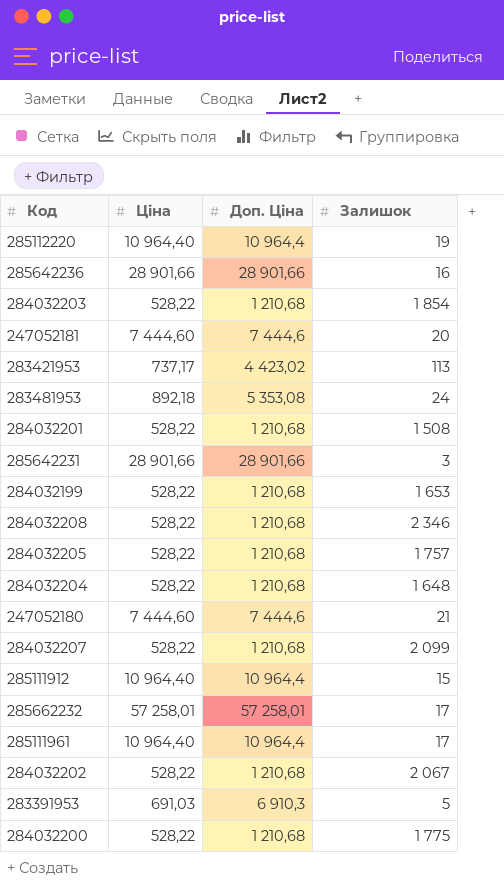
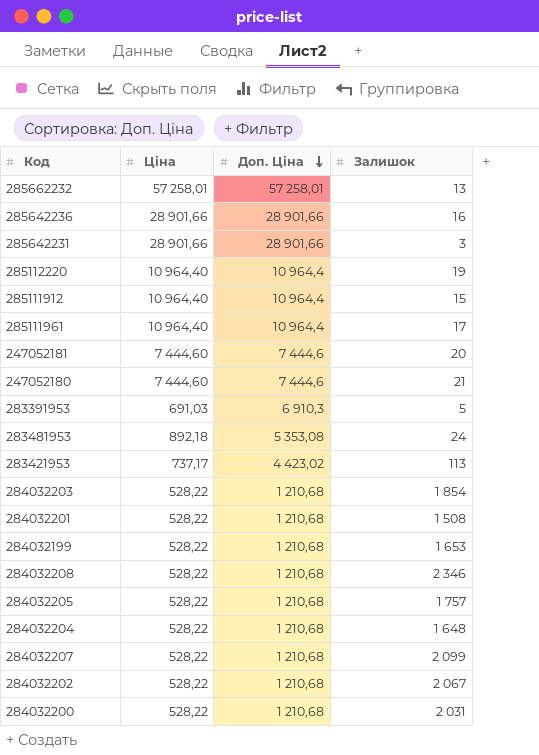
row order: none -> Доп. Ціна descending
285662232 | Залишок: 17 -> 13
284032200 | Залишок: 1 775 -> 2 031

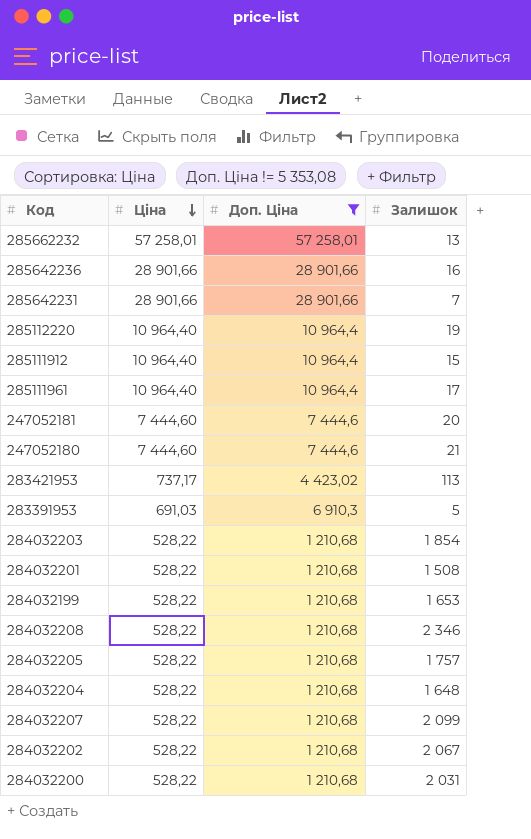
filter: none -> Доп. Ціна != 5 353,08
row order: Доп. Ціна descending -> Ціна descending
285642231 | Залишок: 3 -> 7

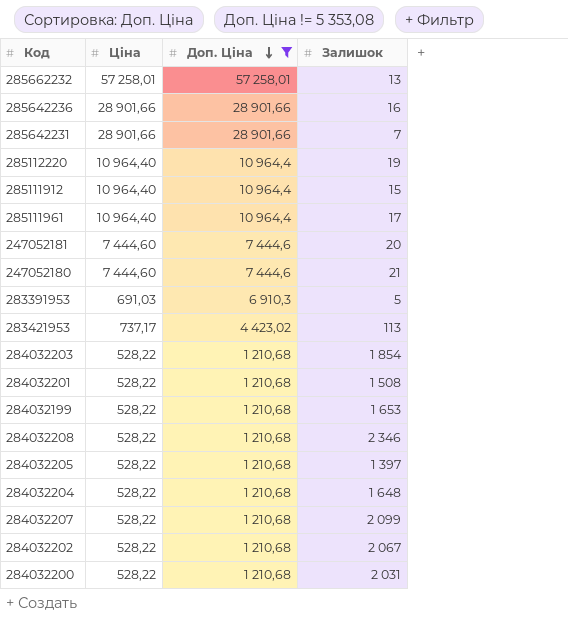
row order: Ціна descending -> Доп. Ціна descending
284032205 | Залишок: 1 757 -> 1 397

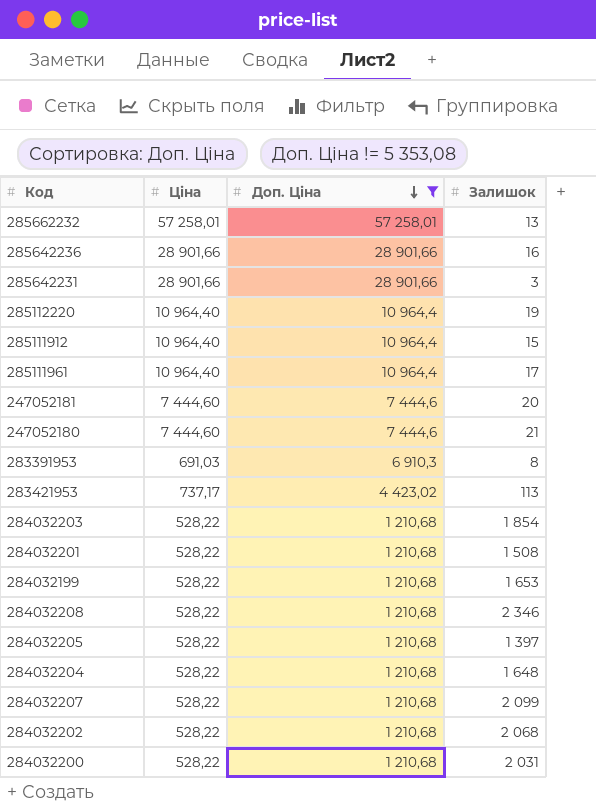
285642231 | Залишок: 7 -> 3
283391953 | Залишок: 5 -> 8
284032202 | Залишок: 2 067 -> 2 068

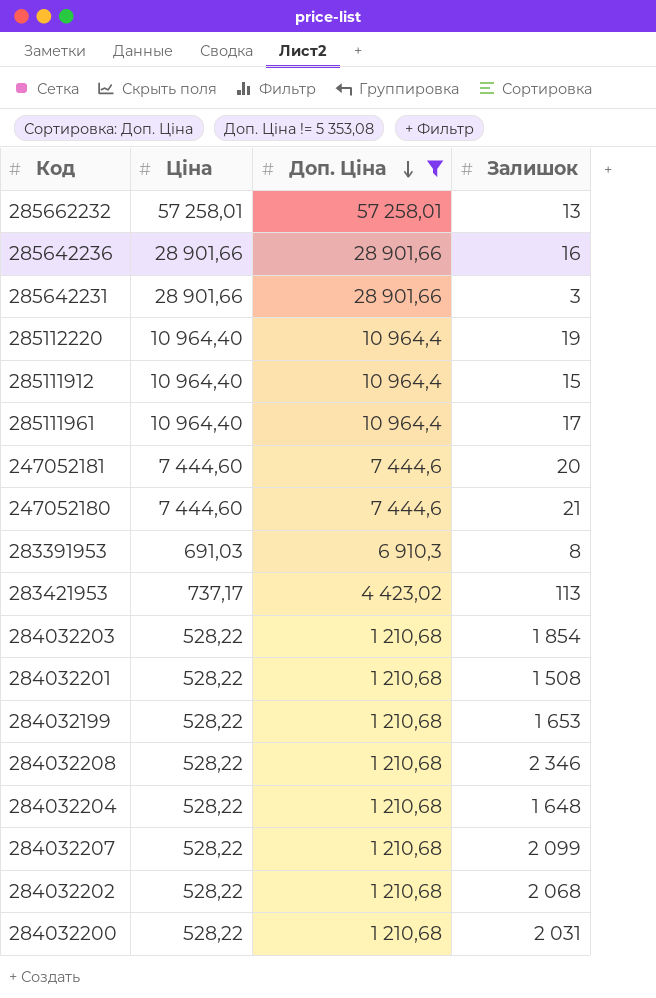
row 284032205: 528,22 | 1 210,68 | 1 397 -> none

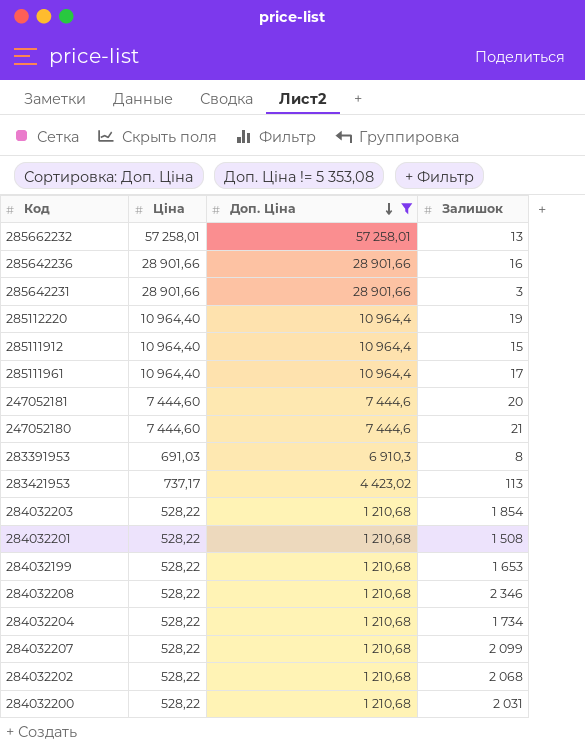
284032204 | Залишок: 1 648 -> 1 734

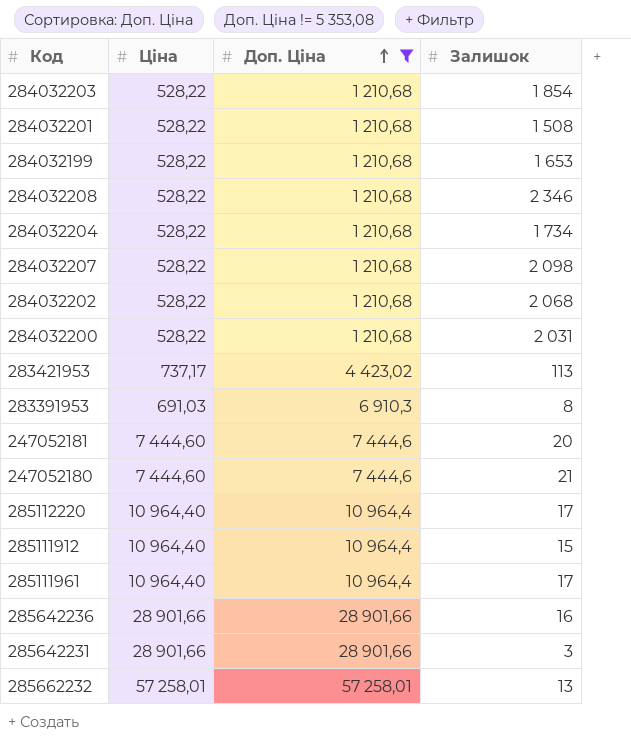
row order: Доп. Ціна descending -> Доп. Ціна ascending
284032207 | Залишок: 2 099 -> 2 098
285112220 | Залишок: 19 -> 17

